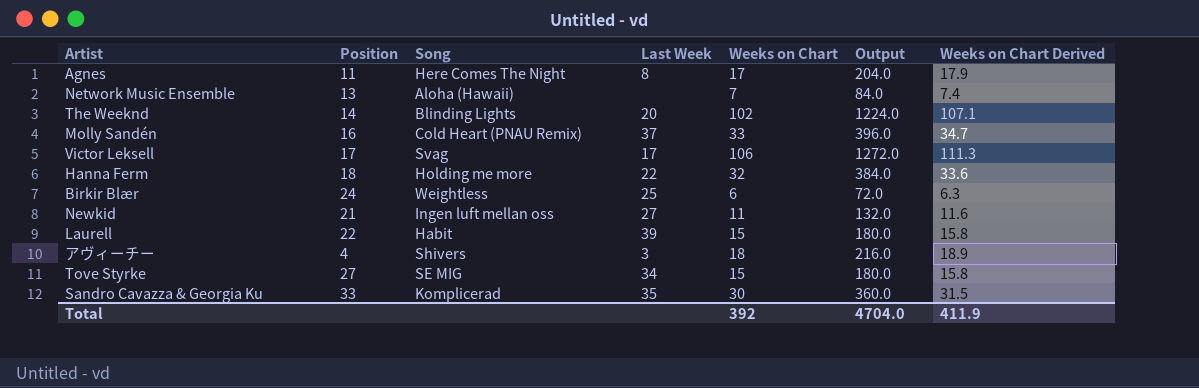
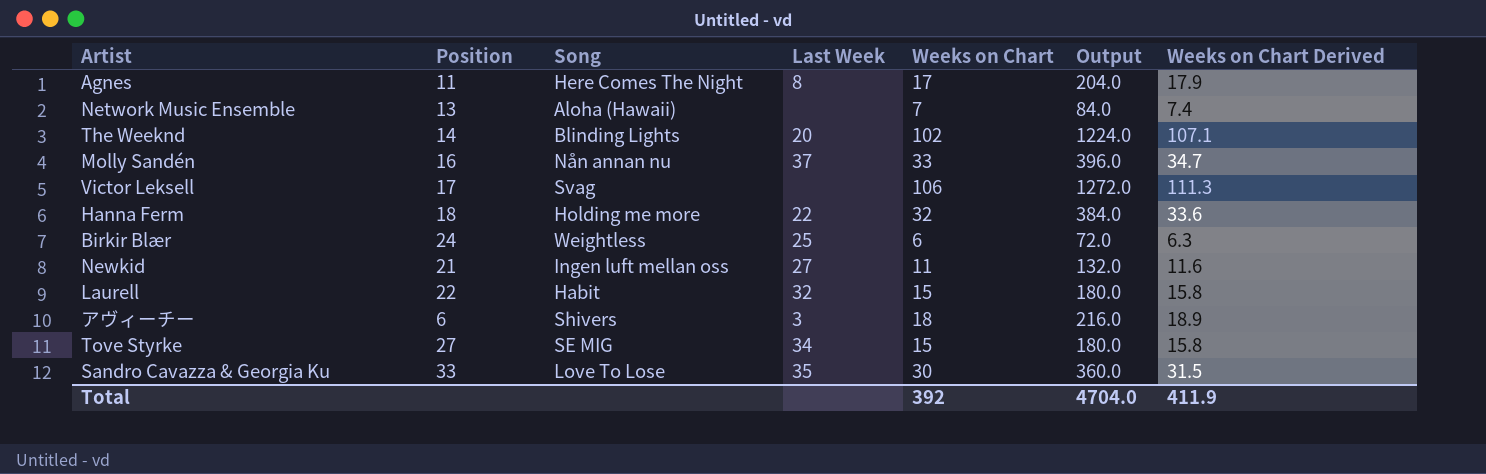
Molly Sandén | Song: Cold Heart (PNAU Remix) -> Nån annan nu
Victor Leksell | Last Week: 17 -> none
Laurell | Last Week: 39 -> 32
アヴィーチー | Position: 4 -> 6
Sandro Cavazza & Georgia Ku | Song: Komplicerad -> Love To Lose

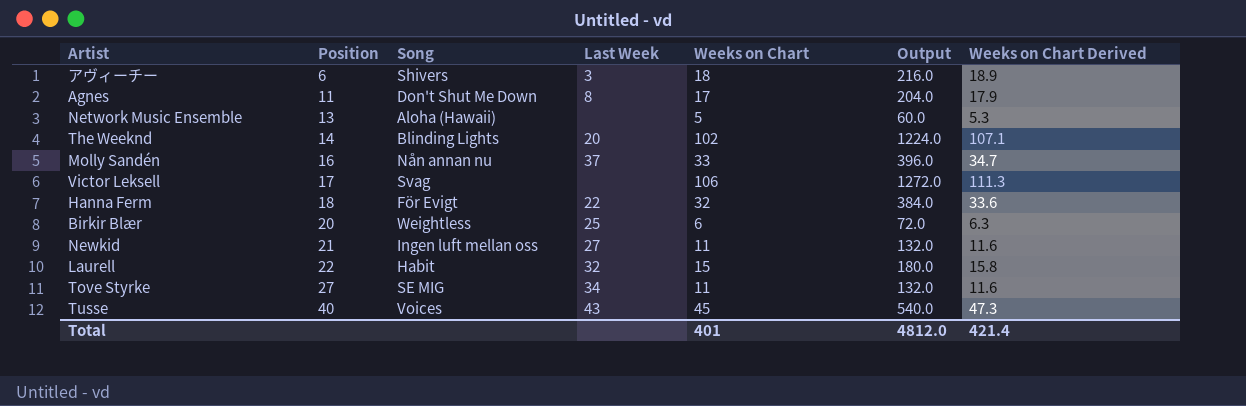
row order: none -> Position ascending
row Sandro Cavazza & Georgia Ku: 33 | Love To Lose | 35 | 30 | 360.0 | 31.5 -> none
Agnes | Song: Here Comes The Night -> Don't Shut Me Down
Network Music Ensemble | Weeks on Chart: 7 -> 5
Network Music Ensemble | Output: 84.0 -> 60.0
Network Music Ensemble | Weeks on Chart Derived: 7.4 -> 5.3
Hanna Ferm | Song: Holding me more -> För Evigt
Birkir Blær | Position: 24 -> 20
Tove Styrke | Weeks on Chart: 15 -> 11
Tove Styrke | Output: 180.0 -> 132.0
Tove Styrke | Weeks on Chart Derived: 15.8 -> 11.6
row Tusse: none -> 40 | Voices | 43 | 45 | 540.0 | 47.3
Total | Weeks on Chart: 392 -> 401
Total | Output: 4704.0 -> 4812.0
Total | Weeks on Chart Derived: 411.9 -> 421.4

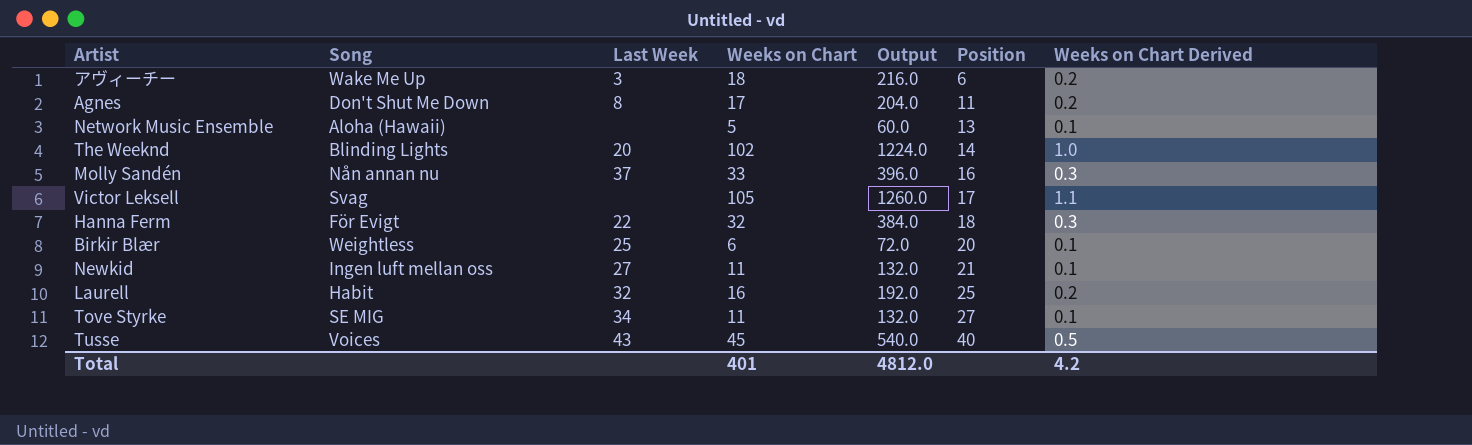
column Position | position: 2 -> 6
column Weeks on Chart Derived | formula: [Weeks on Chart] * 1.05 -> [Weeks on Chart] * 0.01
アヴィーチー | Song: Shivers -> Wake Me Up
Victor Leksell | Weeks on Chart: 106 -> 105
Victor Leksell | Output: 1272.0 -> 1260.0
Laurell | Weeks on Chart: 15 -> 16
Laurell | Output: 180.0 -> 192.0
Laurell | Position: 22 -> 25
Total | Weeks on Chart Derived: 421.4 -> 4.2

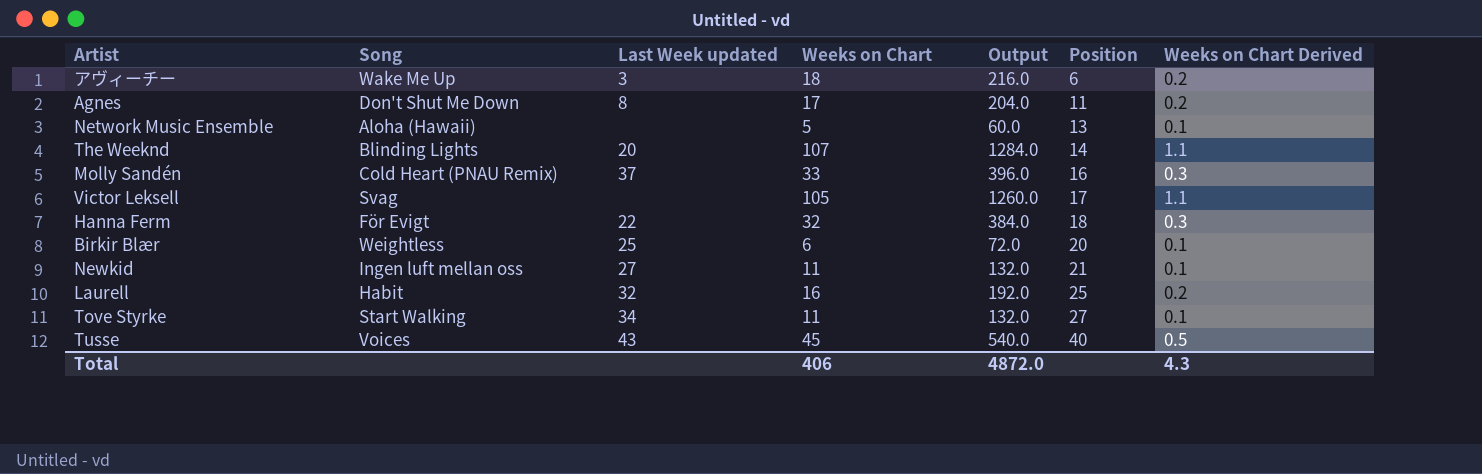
column name: Last Week -> Last Week updated
The Weeknd | Weeks on Chart: 102 -> 107
The Weeknd | Output: 1224.0 -> 1284.0
The Weeknd | Weeks on Chart Derived: 1.0 -> 1.1
Molly Sandén | Song: Nån annan nu -> Cold Heart (PNAU Remix)
Tove Styrke | Song: SE MIG -> Start Walking
Total | Weeks on Chart: 401 -> 406
Total | Output: 4812.0 -> 4872.0
Total | Weeks on Chart Derived: 4.2 -> 4.3

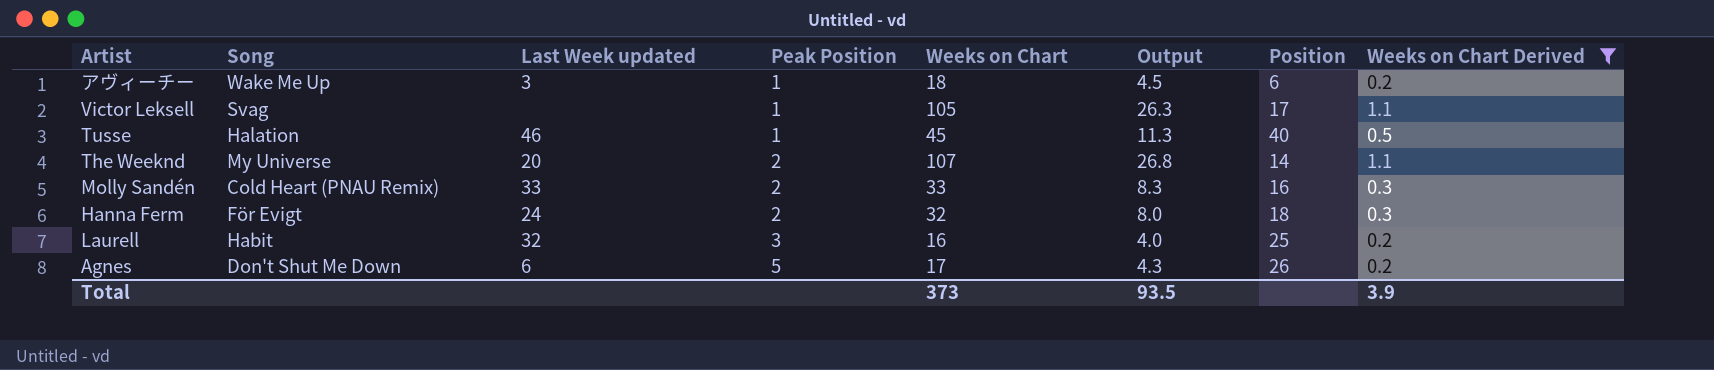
filter: none -> Weeks on Chart Derived != 0.1
row order: Position ascending -> Peak Position ascending
column Peak Position | position: none -> 4
column Output | formula: [Weeks on Chart] * 12 -> [Weeks on Chart] * 0.25
Tusse | Song: Voices -> Halation
Tusse | Last Week updated: 43 -> 46
The Weeknd | Song: Blinding Lights -> My Universe
Molly Sandén | Last Week updated: 37 -> 33
Hanna Ferm | Last Week updated: 22 -> 24
Agnes | Last Week updated: 8 -> 6
Agnes | Position: 11 -> 26
Total | Weeks on Chart: 406 -> 373
Total | Output: 4872.0 -> 93.5
Total | Weeks on Chart Derived: 4.3 -> 3.9

